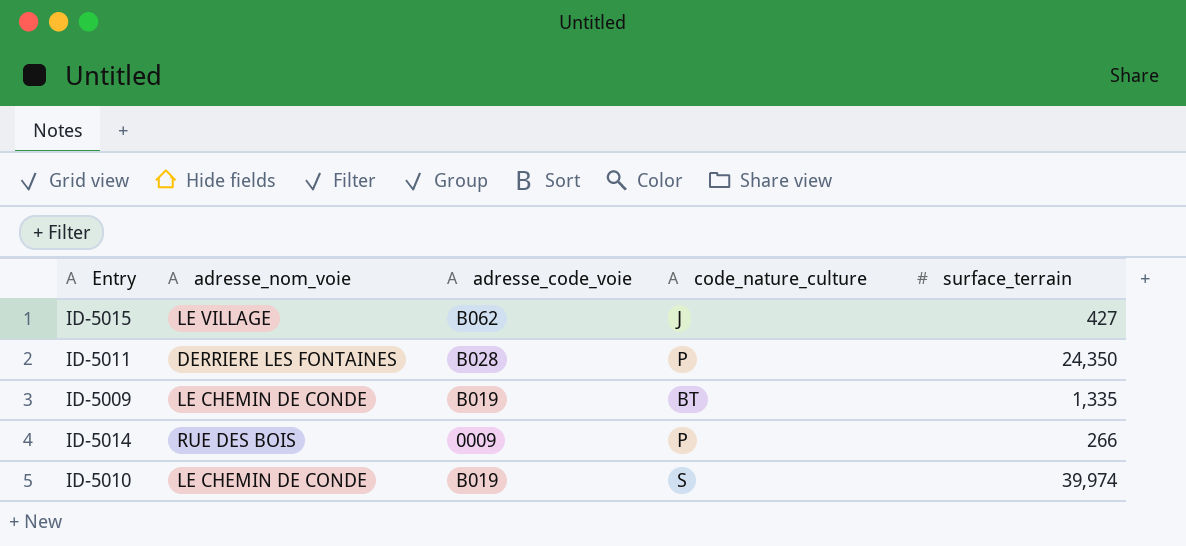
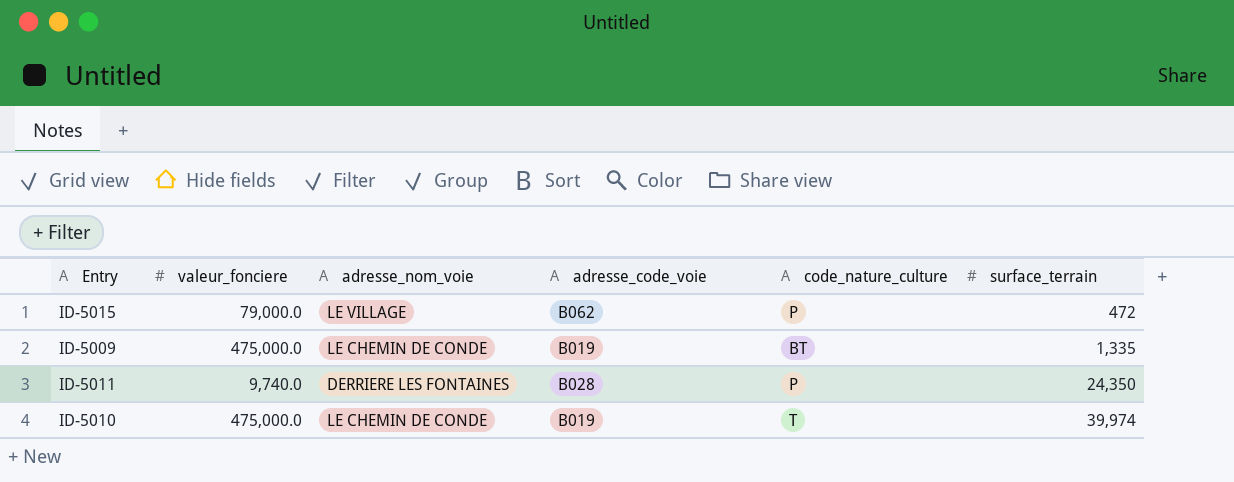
row order: none -> surface_terrain ascending
column valeur_fonciere | position: none -> 2
row ID-5014: RUE DES BOIS | 0009 | P | 266 -> none
ID-5015 | code_nature_culture: J -> P
ID-5015 | surface_terrain: 427 -> 472
ID-5010 | code_nature_culture: S -> T

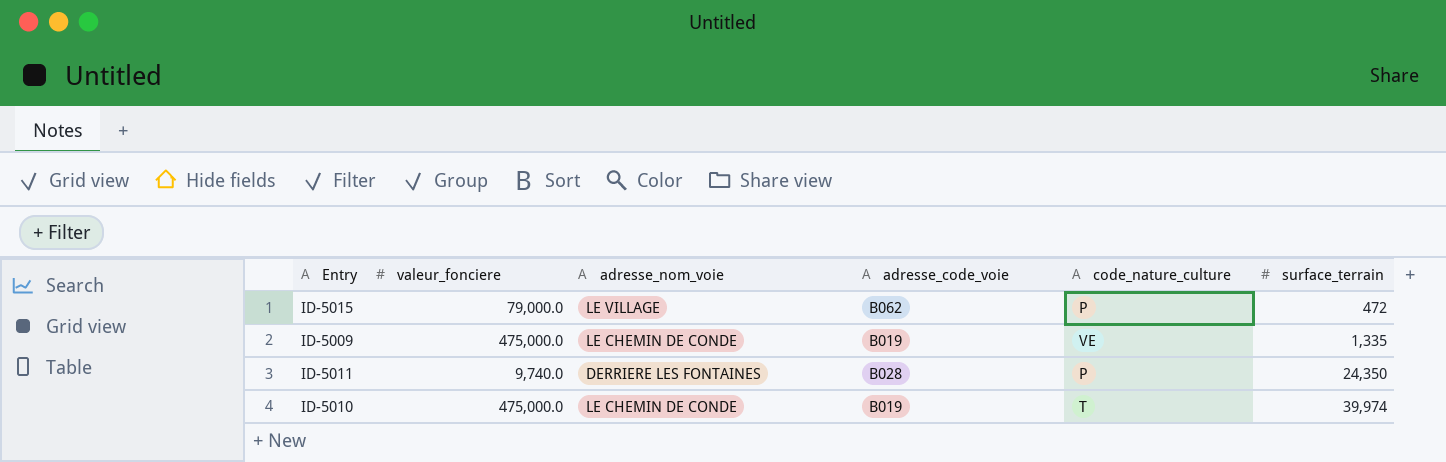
ID-5009 | code_nature_culture: BT -> VE

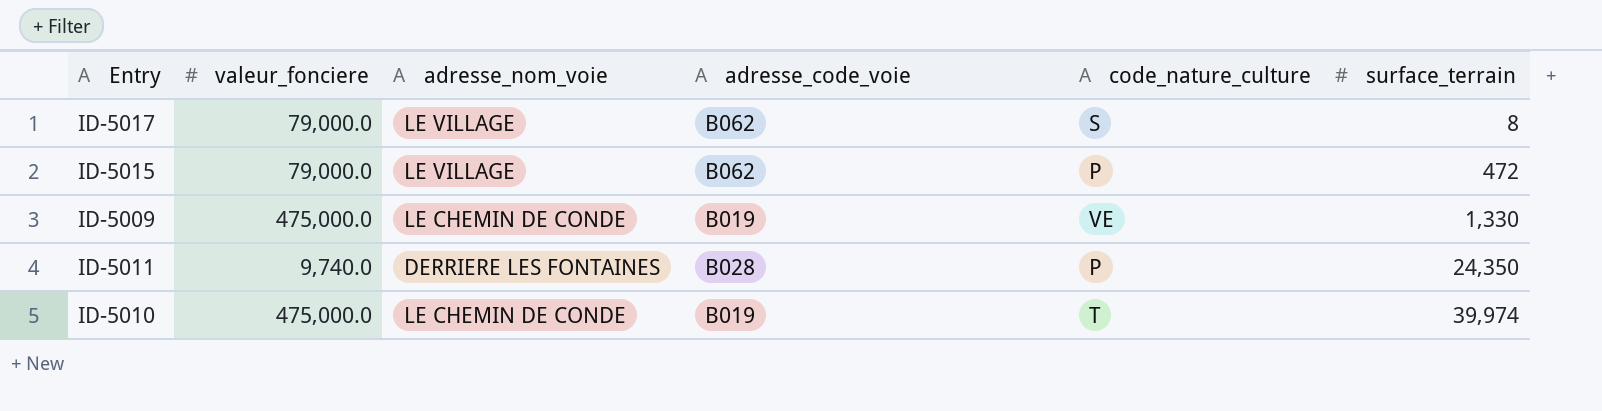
row ID-5017: none -> 79,000.0 | LE VILLAGE | B062 | S | 8
ID-5009 | surface_terrain: 1,335 -> 1,330

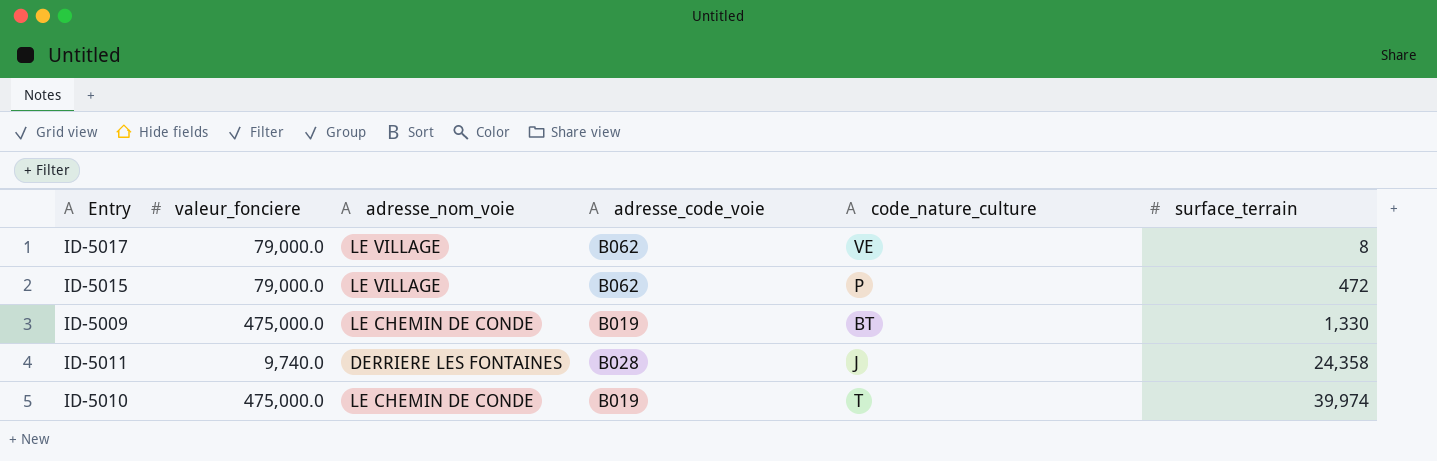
ID-5017 | code_nature_culture: S -> VE
ID-5009 | code_nature_culture: VE -> BT
ID-5011 | code_nature_culture: P -> J
ID-5011 | surface_terrain: 24,350 -> 24,358

